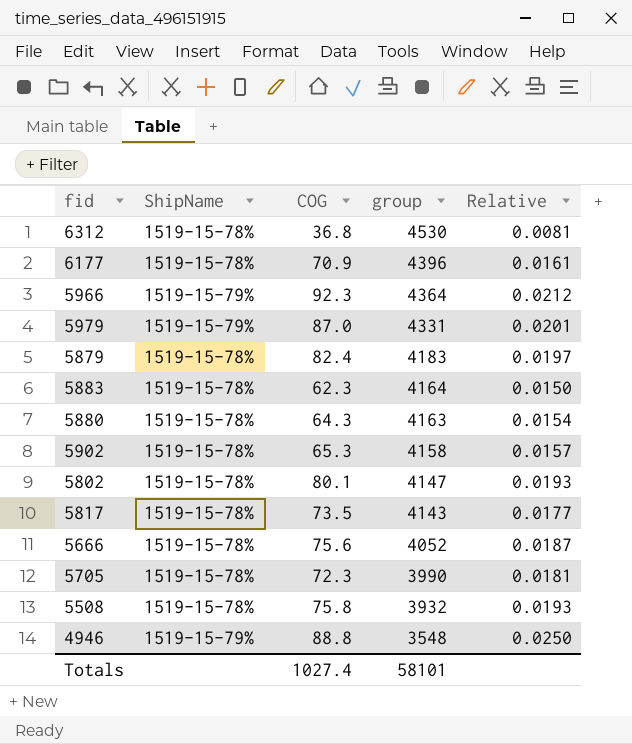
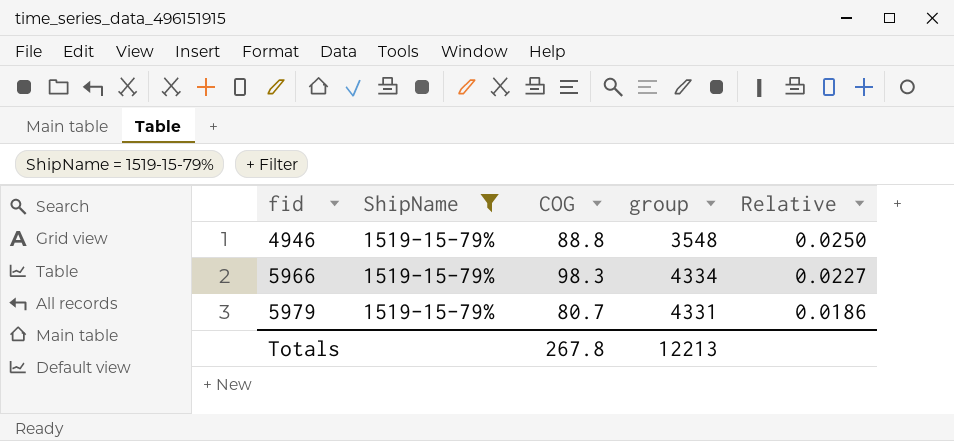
filter: none -> ShipName = 1519-15-79%
row order: group descending -> fid ascending
5966 | COG: 92.3 -> 98.3
5966 | group: 4364 -> 4334
5966 | Relative: 0.0212 -> 0.0227
5979 | COG: 87.0 -> 80.7
5979 | Relative: 0.0201 -> 0.0186
Totals | COG: 1027.4 -> 267.8
Totals | group: 58101 -> 12213

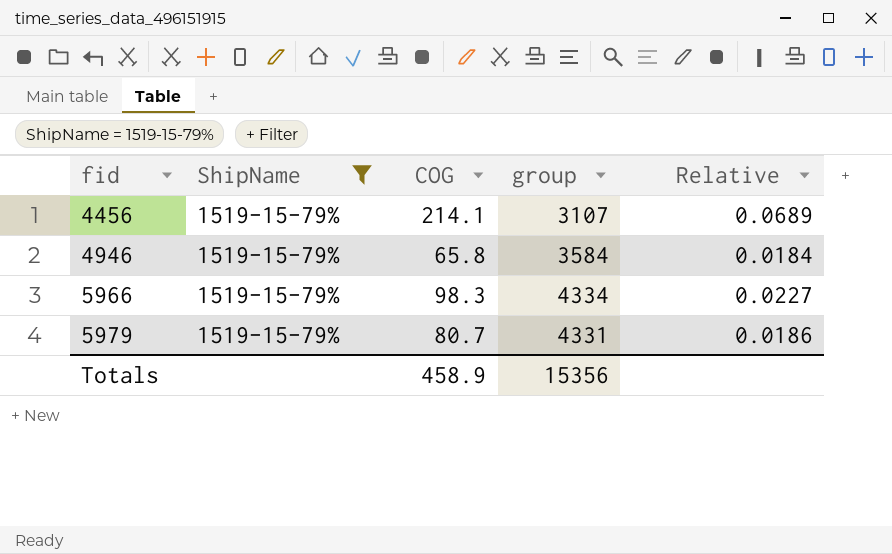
row 4456: none -> 1519-15-79% | 214.1 | 3107 | 0.0689
4946 | COG: 88.8 -> 65.8
4946 | group: 3548 -> 3584
4946 | Relative: 0.0250 -> 0.0184
Totals | COG: 267.8 -> 458.9
Totals | group: 12213 -> 15356

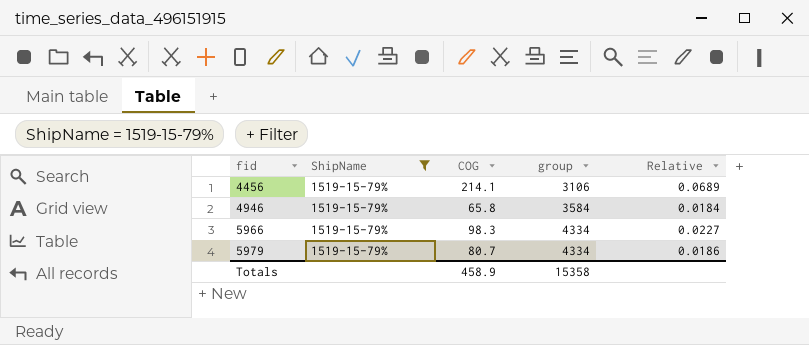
4456 | group: 3107 -> 3106
5979 | group: 4331 -> 4334
Totals | group: 15356 -> 15358

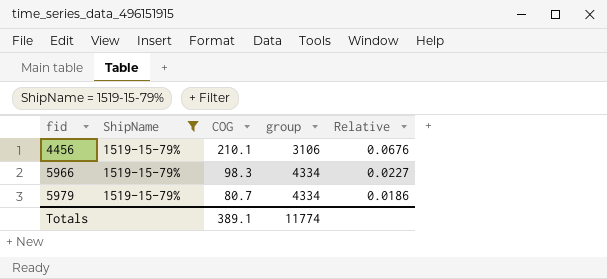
row 4946: 1519-15-79% | 65.8 | 3584 | 0.0184 -> none
4456 | COG: 214.1 -> 210.1
4456 | Relative: 0.0689 -> 0.0676
Totals | COG: 458.9 -> 389.1
Totals | group: 15358 -> 11774

